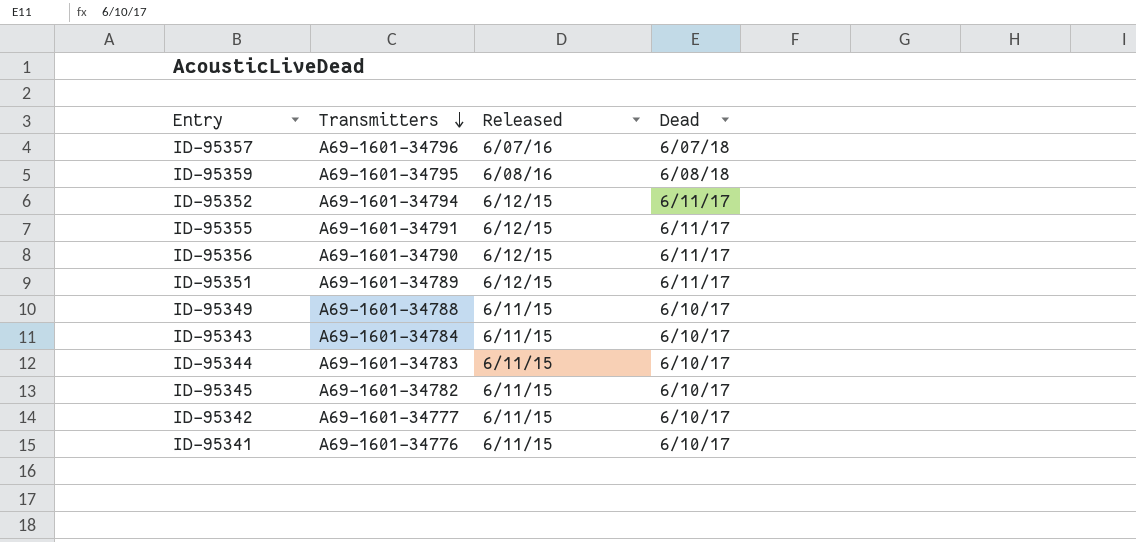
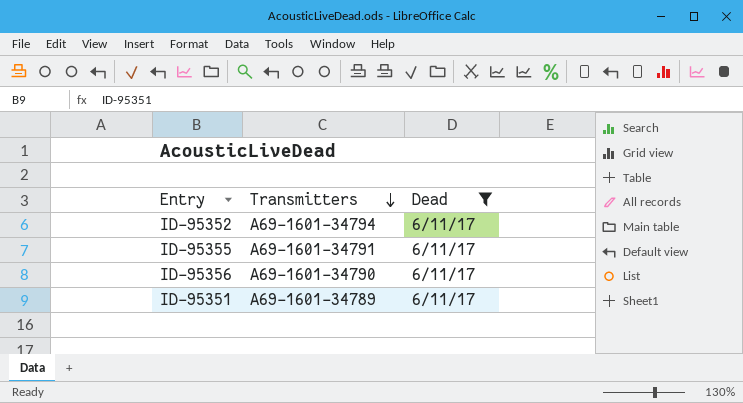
filter: none -> Dead = 6/11/17
column Released | position: 3 -> none

